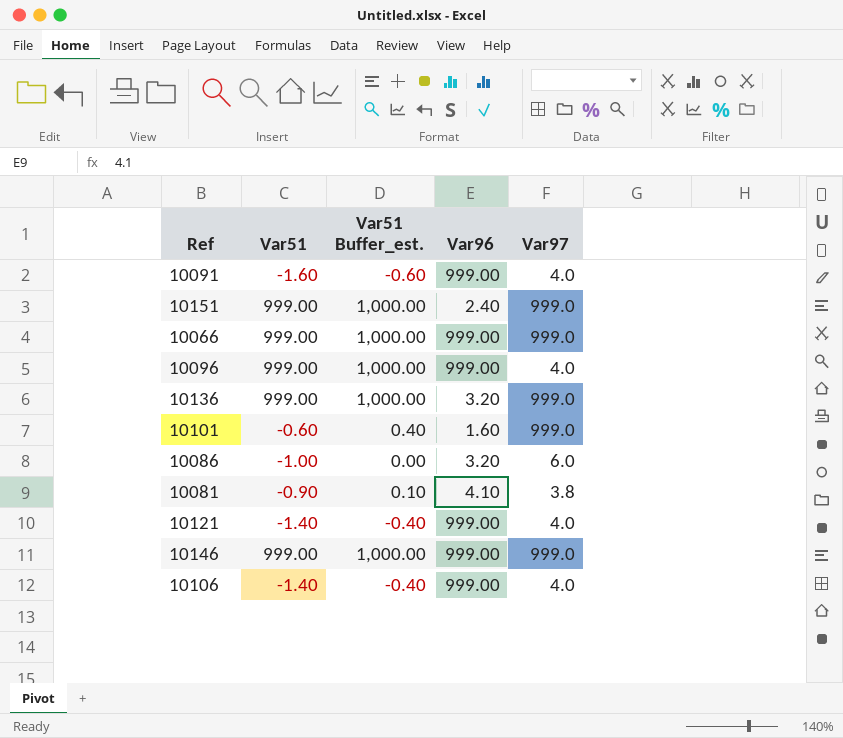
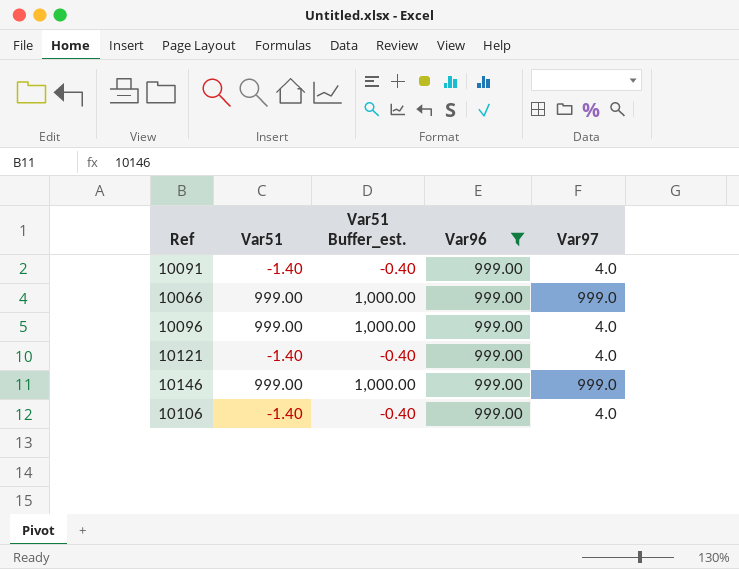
filter: none -> Var96 = 999.00
10091 | Var51: -1.60 -> -1.40
10091 | Var51 Buffer_est.: -0.60 -> -0.40

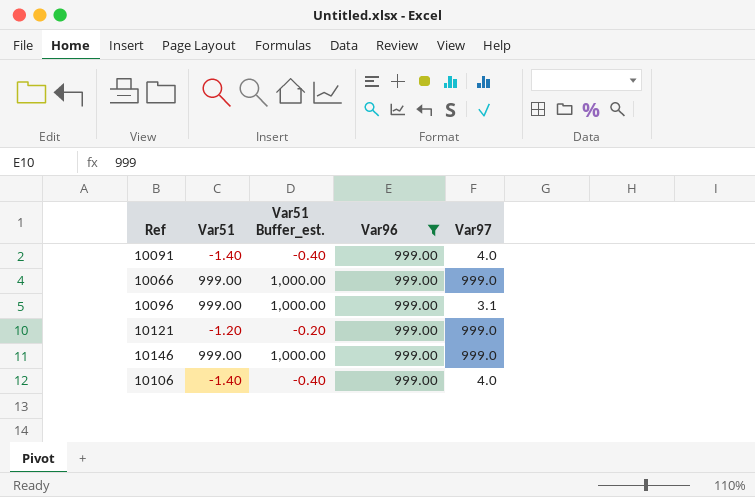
10096 | Var97: 4.0 -> 3.1
10121 | Var51: -1.40 -> -1.20
10121 | Var51 Buffer_est.: -0.40 -> -0.20
10121 | Var97: 4.0 -> 999.0

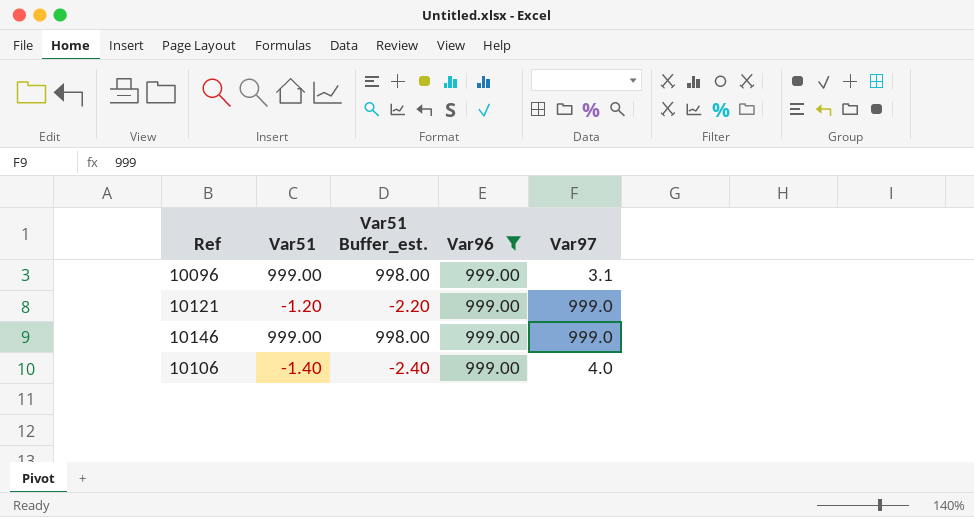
column Var51 Buffer_est. | formula: [Var51] + 1 -> [Var51] - 1
row 10091: -1.40 | -0.40 | 999.00 | 4.0 -> none
row 10066: 999.00 | 1,000.00 | 999.00 | 999.0 -> none

